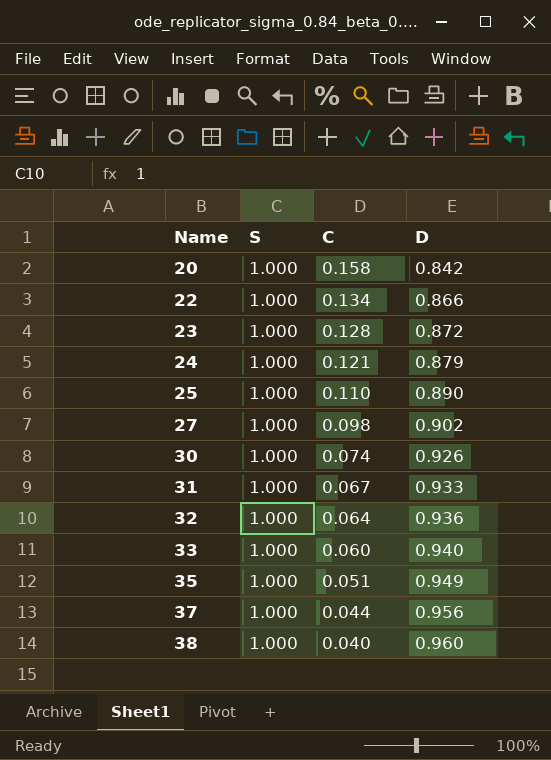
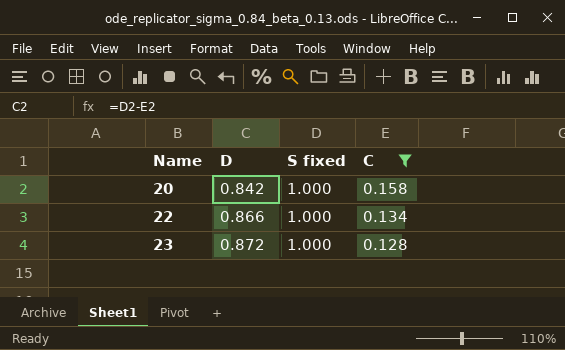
filter: none -> C >= 0.128
column D | position: 4 -> 2
column name: S -> S fixed

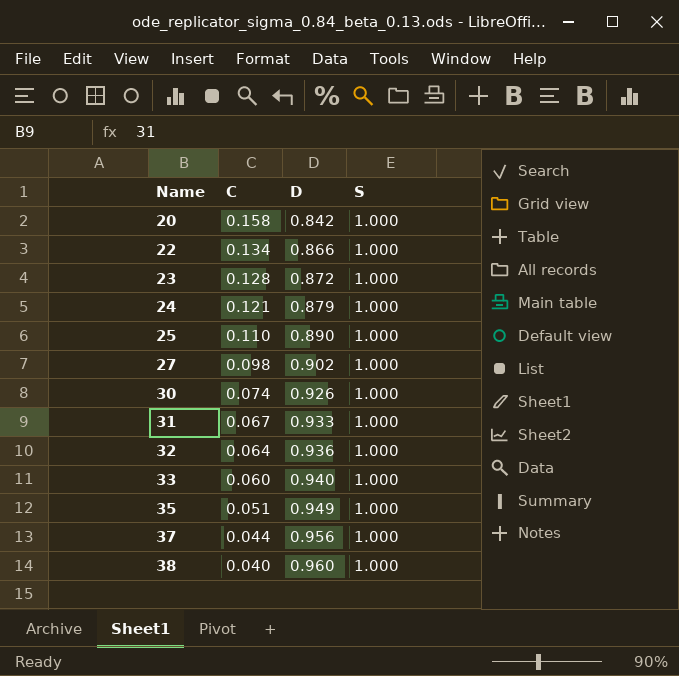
filter: C >= 0.128 -> none
column C | position: 4 -> 2
column name: S fixed -> S

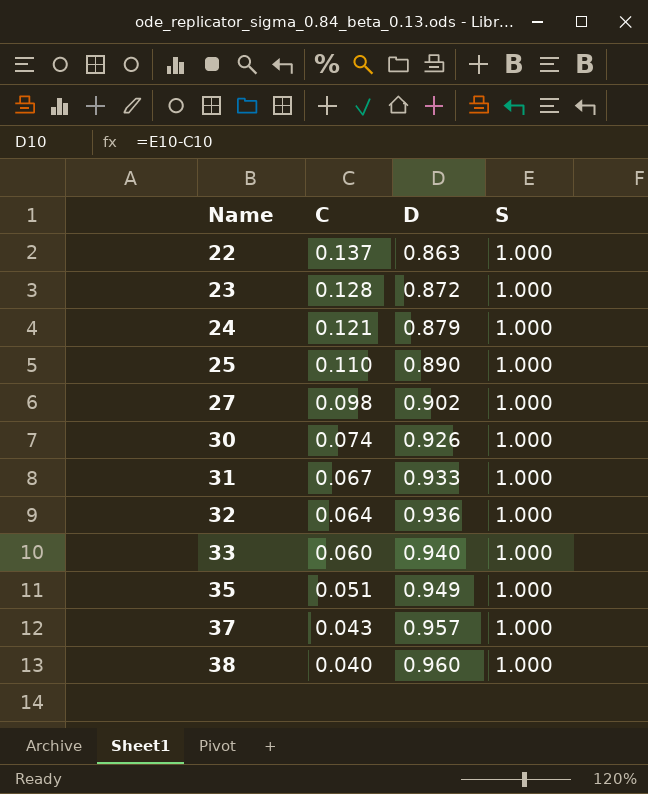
row 20: 0.158 | 0.842 | 1.000 -> none
22 | C: 0.134 -> 0.137
22 | D: 0.866 -> 0.863
37 | C: 0.044 -> 0.043
37 | D: 0.956 -> 0.957

